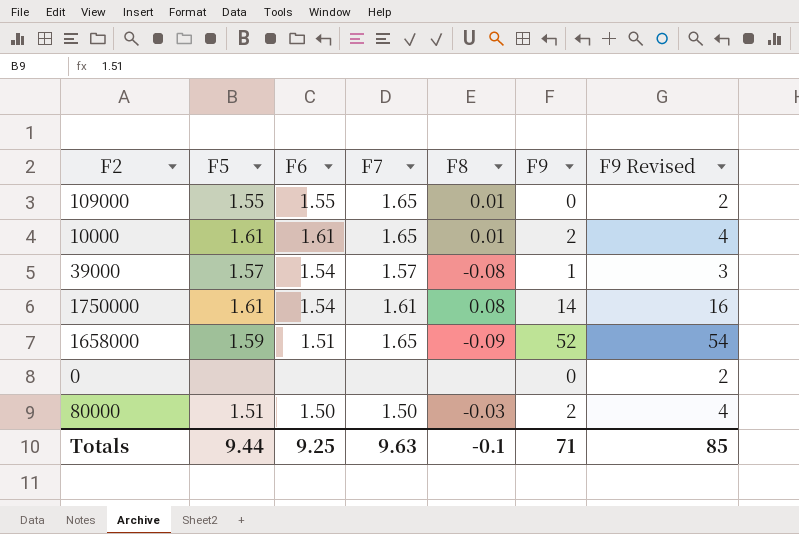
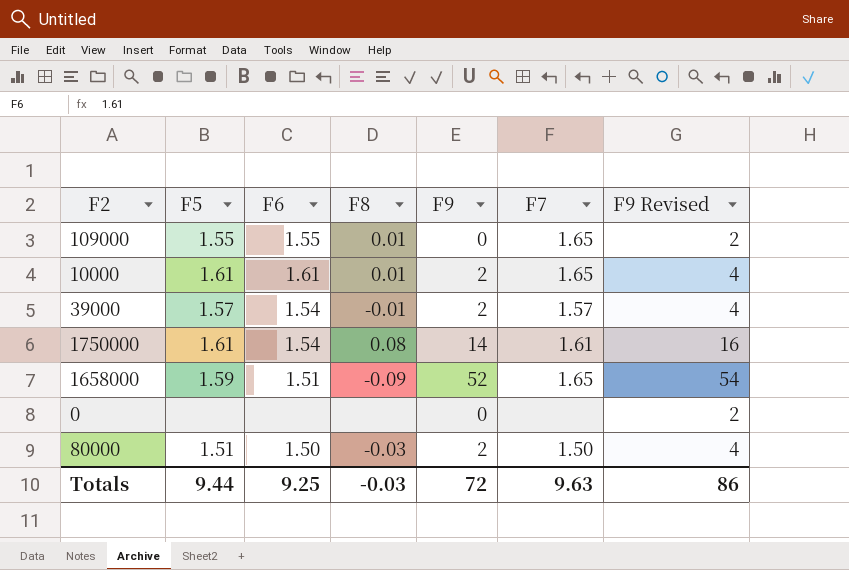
column F7 | position: 4 -> 6
39000 | F8: -0.08 -> -0.01
39000 | F9: 1 -> 2
39000 | F9 Revised: 3 -> 4
Totals | F8: -0.1 -> -0.03
Totals | F9: 71 -> 72
Totals | F9 Revised: 85 -> 86

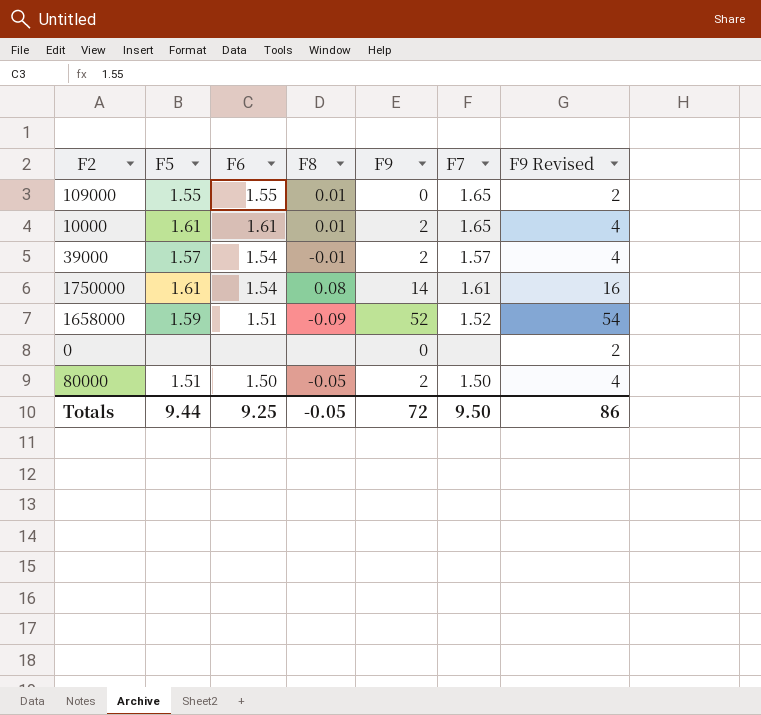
1658000 | F7: 1.65 -> 1.52
80000 | F8: -0.03 -> -0.05
Totals | F8: -0.03 -> -0.05
Totals | F7: 9.63 -> 9.50

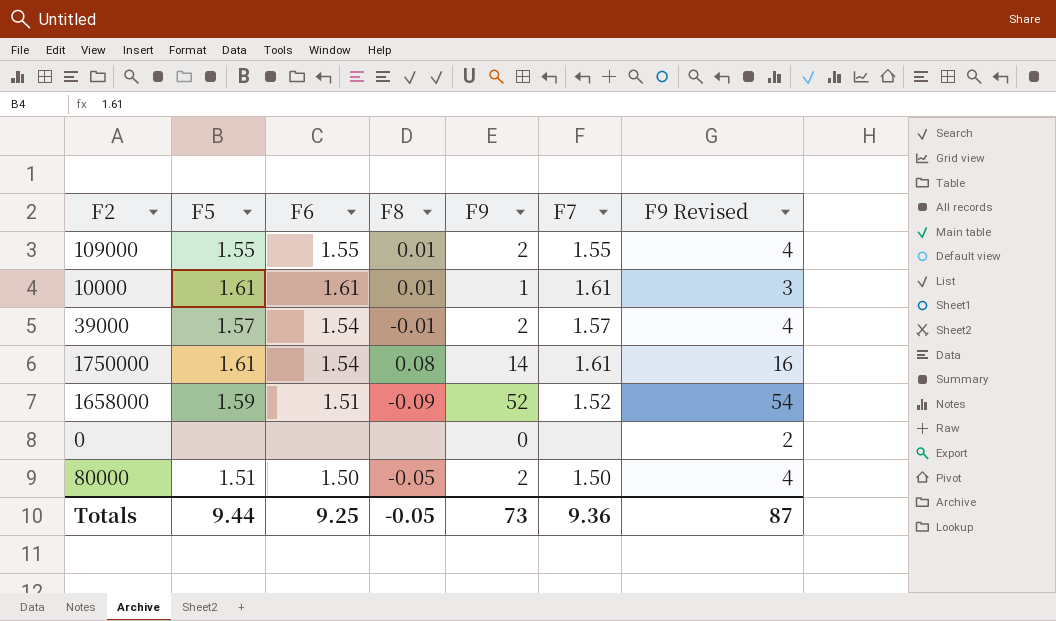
109000 | F9: 0 -> 2
109000 | F7: 1.65 -> 1.55
109000 | F9 Revised: 2 -> 4
10000 | F9: 2 -> 1
10000 | F7: 1.65 -> 1.61
10000 | F9 Revised: 4 -> 3
Totals | F9: 72 -> 73
Totals | F7: 9.50 -> 9.36
Totals | F9 Revised: 86 -> 87

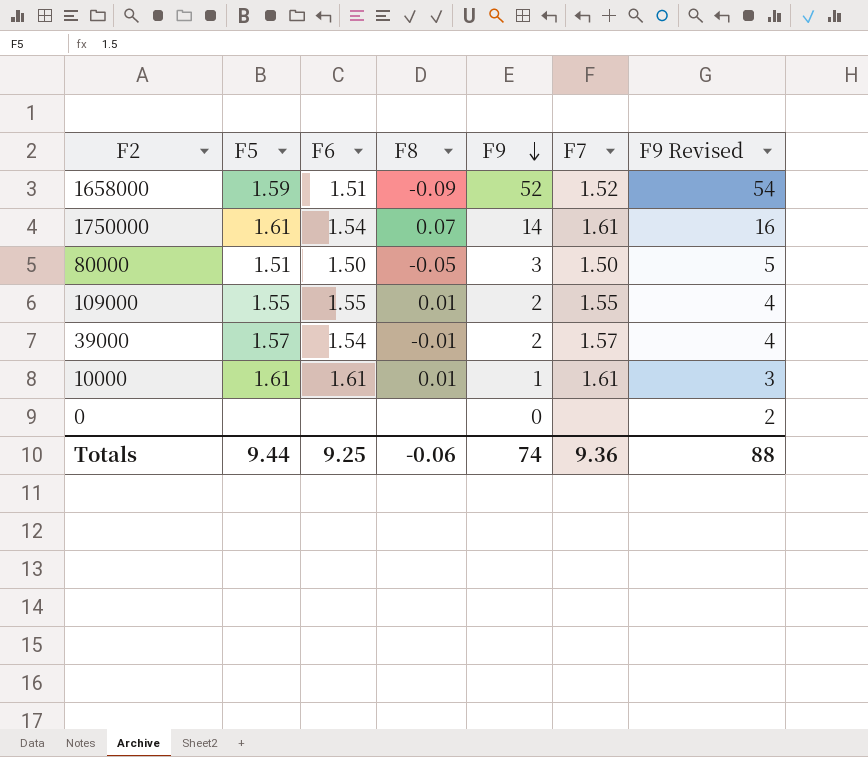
row order: none -> F9 descending
1750000 | F8: 0.08 -> 0.07
80000 | F9: 2 -> 3
80000 | F9 Revised: 4 -> 5
Totals | F8: -0.05 -> -0.06
Totals | F9: 73 -> 74
Totals | F9 Revised: 87 -> 88

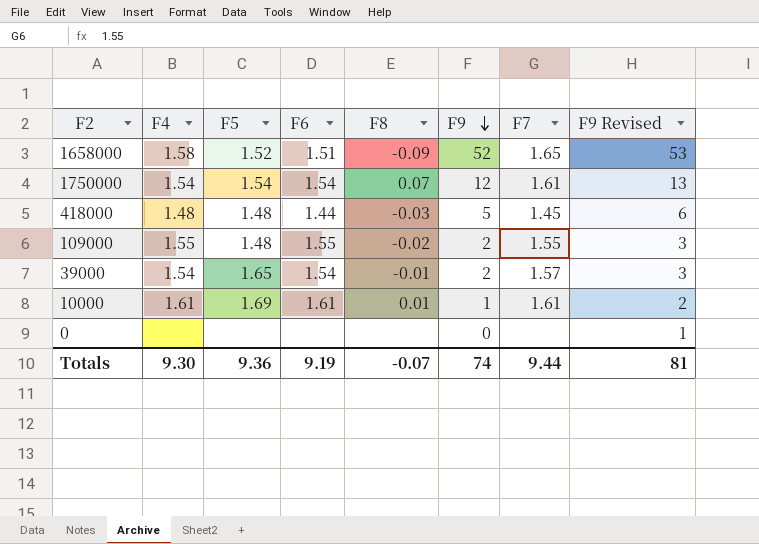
column F4 | position: none -> 2
column F9 Revised | formula: [F9] + 2 -> [F9] + 1
row 80000: 1.51 | 1.50 | -0.05 | 3 | 1.50 | 5 -> none
1658000 | F5: 1.59 -> 1.52
1658000 | F7: 1.52 -> 1.65
1750000 | F5: 1.61 -> 1.54
1750000 | F9: 14 -> 12
row 418000: none -> 1.48 | 1.48 | 1.44 | -0.03 | 5 | 1.45 | 6
109000 | F5: 1.55 -> 1.48
109000 | F8: 0.01 -> -0.02
39000 | F5: 1.57 -> 1.65
10000 | F5: 1.61 -> 1.69
Totals | F5: 9.44 -> 9.36
Totals | F6: 9.25 -> 9.19
Totals | F8: -0.06 -> -0.07
Totals | F7: 9.36 -> 9.44
Totals | F9 Revised: 88 -> 81

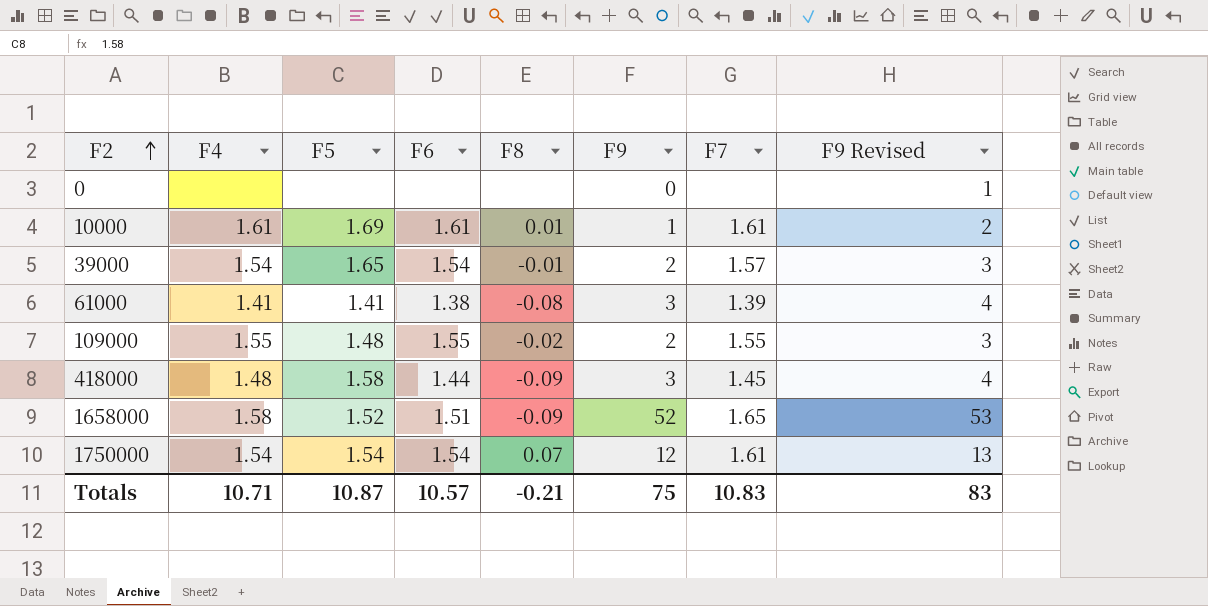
row order: F9 descending -> F2 ascending
row 61000: none -> 1.41 | 1.41 | 1.38 | -0.08 | 3 | 1.39 | 4
418000 | F5: 1.48 -> 1.58
418000 | F8: -0.03 -> -0.09
418000 | F9: 5 -> 3
418000 | F9 Revised: 6 -> 4
Totals | F4: 9.30 -> 10.71
Totals | F5: 9.36 -> 10.87
Totals | F6: 9.19 -> 10.57
Totals | F8: -0.07 -> -0.21
Totals | F9: 74 -> 75
Totals | F7: 9.44 -> 10.83
Totals | F9 Revised: 81 -> 83

